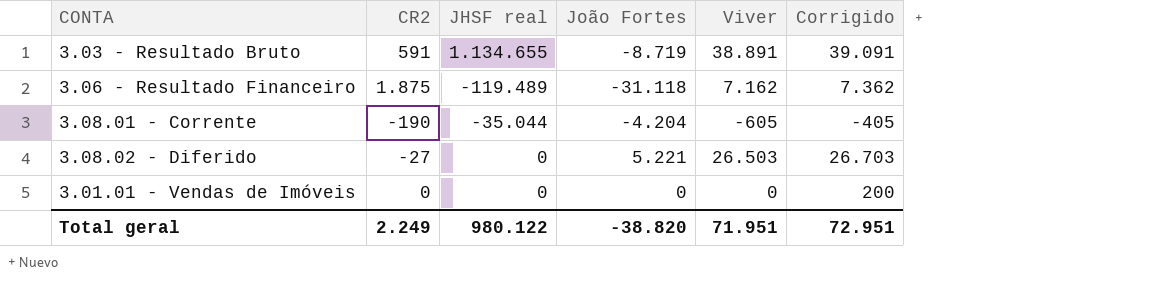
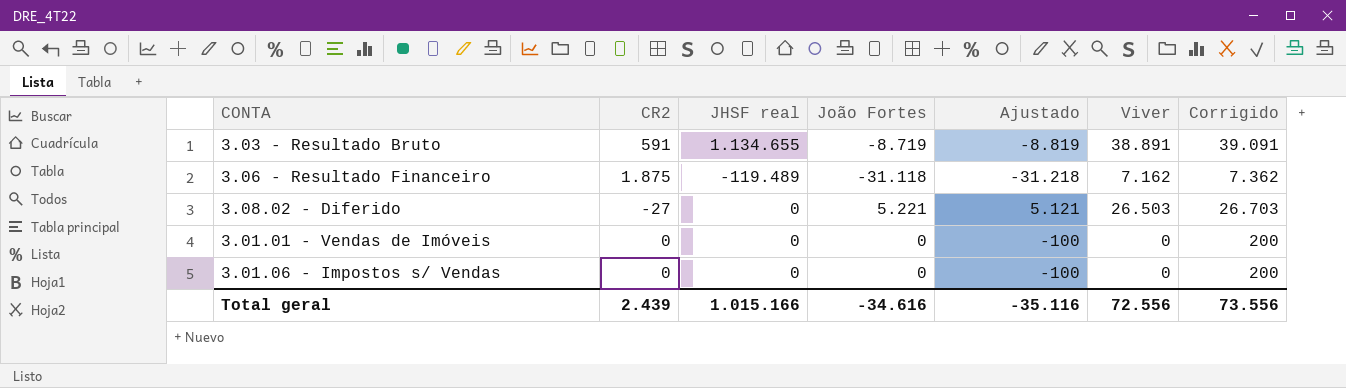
column Ajustado | formula: none -> [João Fortes] - 100
row 3.08.01 - Corrente: -190 | -35.044 | -4.204 | -605 | -405 -> none
row 3.01.06 - Impostos s/ Vendas: none -> 0 | 0 | 0 | -100 | 0 | 200
Total geral | CR2: 2.249 -> 2.439
Total geral | JHSF real: 980.122 -> 1.015.166
Total geral | João Fortes: -38.820 -> -34.616
Total geral | Viver: 71.951 -> 72.556
Total geral | Corrigido: 72.951 -> 73.556

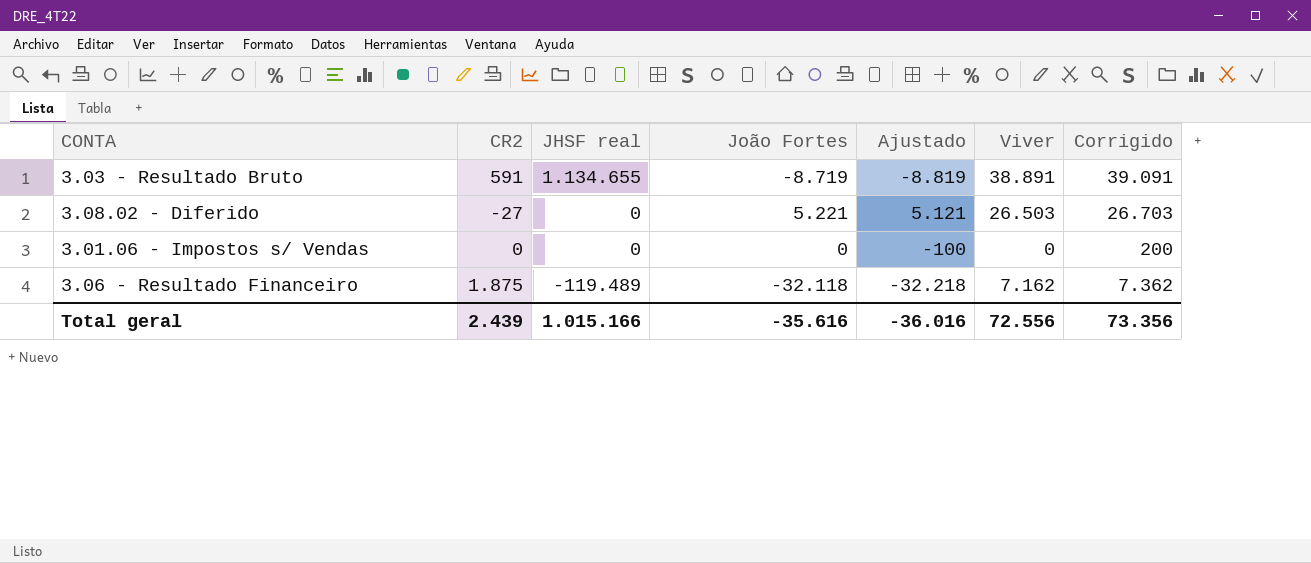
row order: none -> JHSF real descending
row 3.01.01 - Vendas de Imóveis: 0 | 0 | 0 | -100 | 0 | 200 -> none
3.06 - Resultado Financeiro | João Fortes: -31.118 -> -32.118
3.06 - Resultado Financeiro | Ajustado: -31.218 -> -32.218
Total geral | João Fortes: -34.616 -> -35.616
Total geral | Ajustado: -35.116 -> -36.016
Total geral | Corrigido: 73.556 -> 73.356

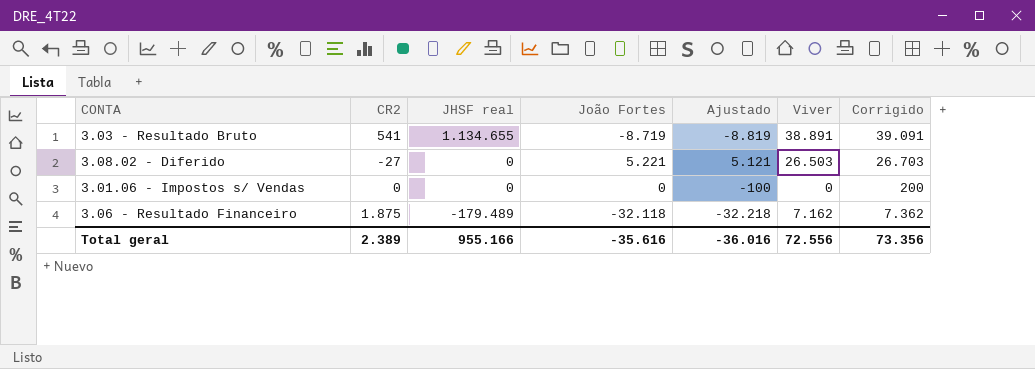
3.03 - Resultado Bruto | CR2: 591 -> 541
3.06 - Resultado Financeiro | JHSF real: -119.489 -> -179.489
Total geral | CR2: 2.439 -> 2.389
Total geral | JHSF real: 1.015.166 -> 955.166

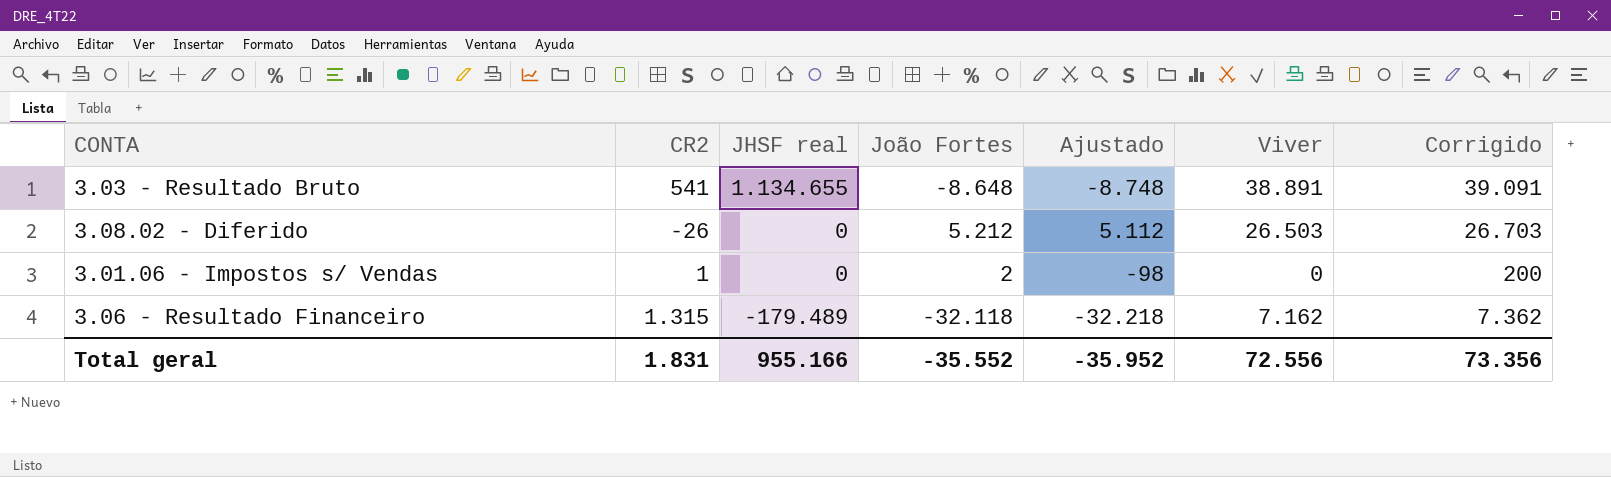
3.03 - Resultado Bruto | João Fortes: -8.719 -> -8.648
3.03 - Resultado Bruto | Ajustado: -8.819 -> -8.748
3.08.02 - Diferido | CR2: -27 -> -26
3.08.02 - Diferido | João Fortes: 5.221 -> 5.212
3.08.02 - Diferido | Ajustado: 5.121 -> 5.112
3.01.06 - Impostos s/ Vendas | CR2: 0 -> 1
3.01.06 - Impostos s/ Vendas | João Fortes: 0 -> 2
3.01.06 - Impostos s/ Vendas | Ajustado: -100 -> -98
3.06 - Resultado Financeiro | CR2: 1.875 -> 1.315
Total geral | CR2: 2.389 -> 1.831
Total geral | João Fortes: -35.616 -> -35.552
Total geral | Ajustado: -36.016 -> -35.952

